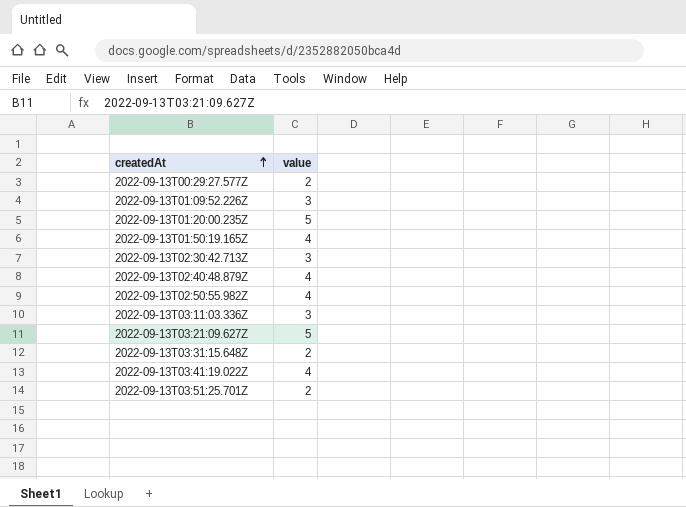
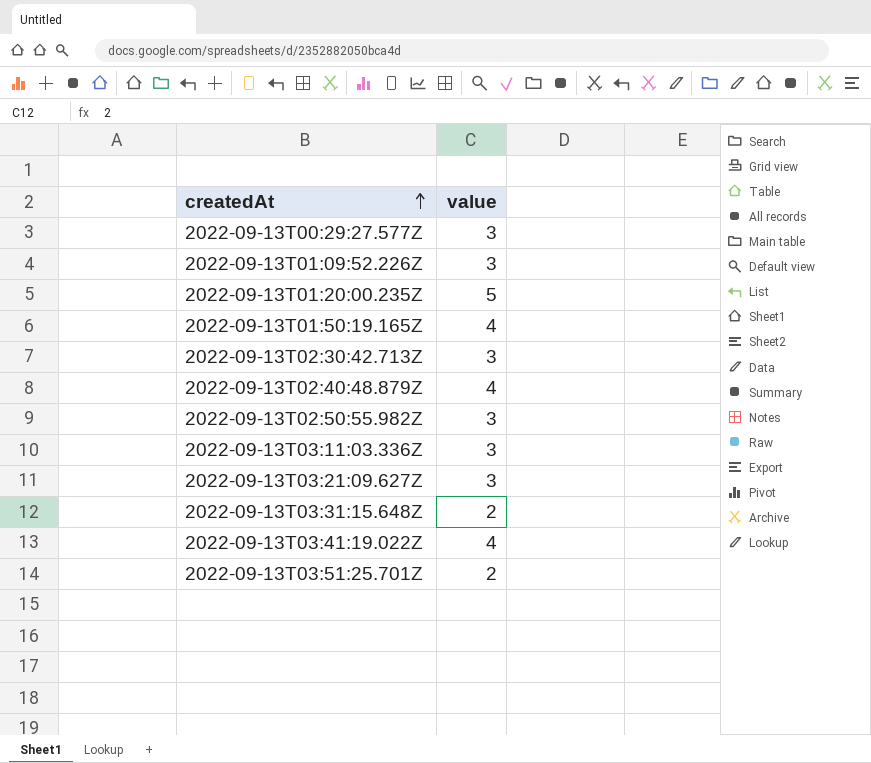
2022-09-13T00:29:27.577Z | value: 2 -> 3
2022-09-13T02:50:55.982Z | value: 4 -> 3
2022-09-13T03:21:09.627Z | value: 5 -> 3

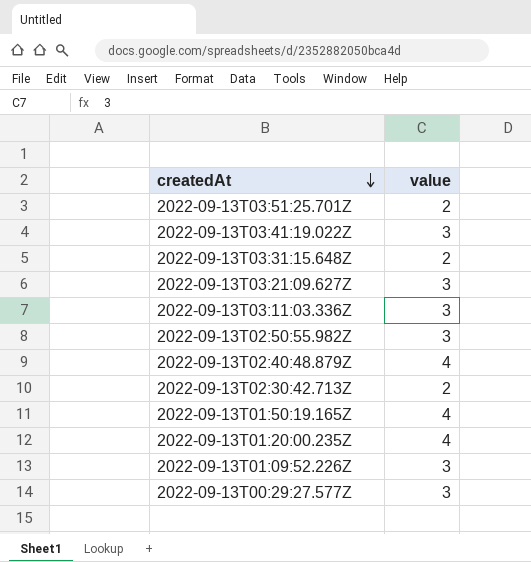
row order: createdAt ascending -> createdAt descending
2022-09-13T03:41:19.022Z | value: 4 -> 3
2022-09-13T02:30:42.713Z | value: 3 -> 2
2022-09-13T01:20:00.235Z | value: 5 -> 4

